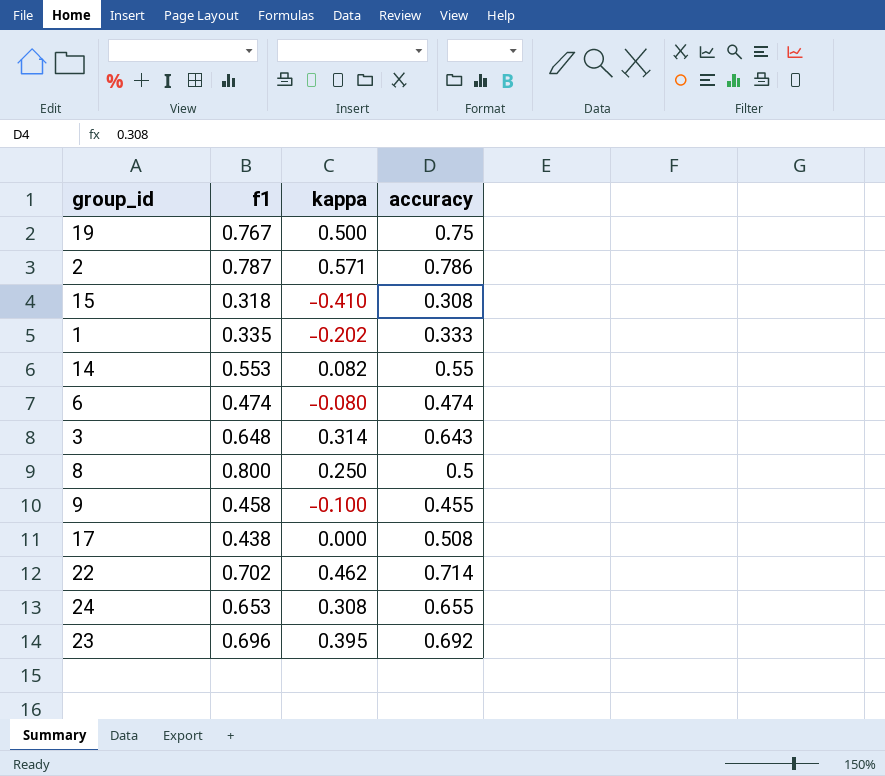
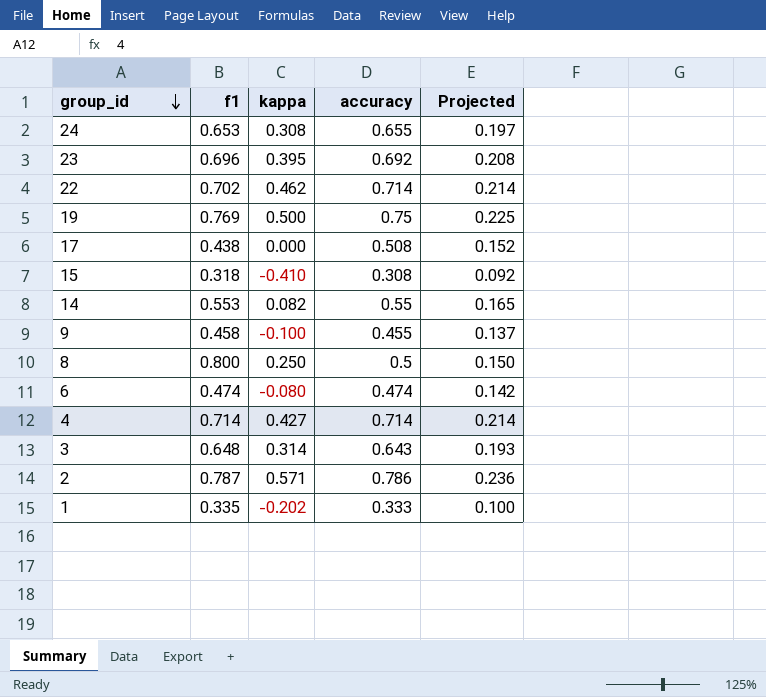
row order: none -> group_id descending
column Projected | formula: none -> [accuracy] * 0.3
19 | f1: 0.767 -> 0.769
row 4: none -> 0.714 | 0.427 | 0.714 | 0.214

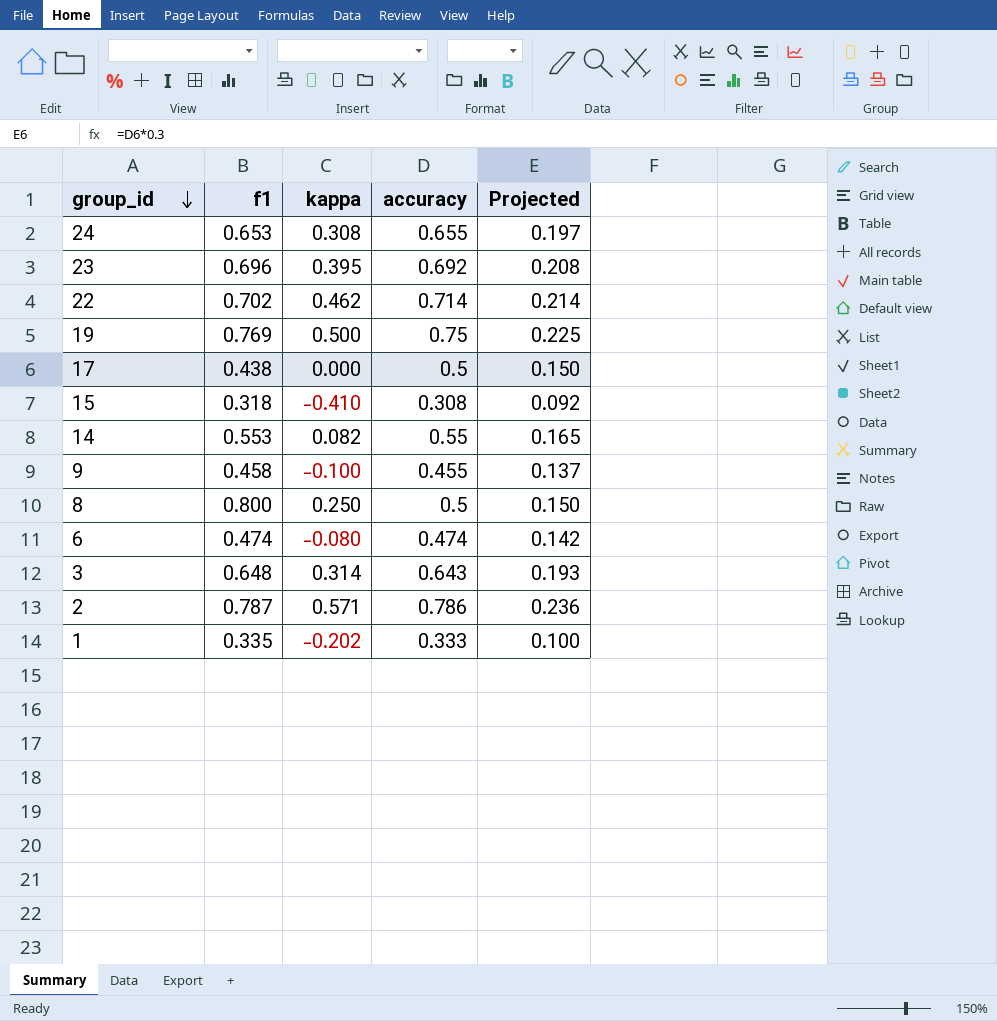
row 4: 0.714 | 0.427 | 0.714 | 0.214 -> none
17 | accuracy: 0.508 -> 0.5
17 | Projected: 0.152 -> 0.150

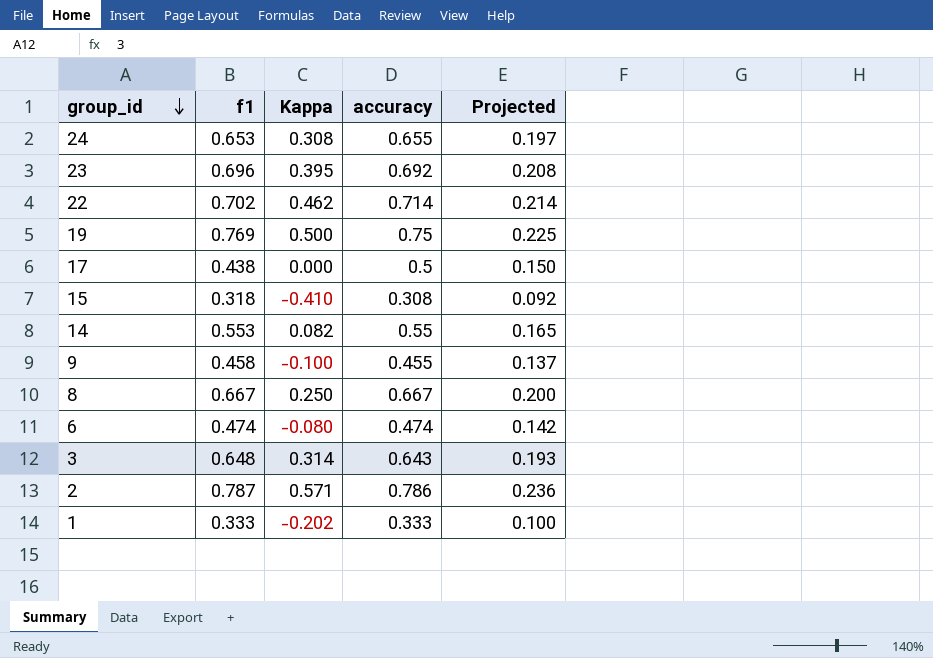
column name: kappa -> Kappa
8 | f1: 0.800 -> 0.667
8 | accuracy: 0.5 -> 0.667
8 | Projected: 0.150 -> 0.200
1 | f1: 0.335 -> 0.333

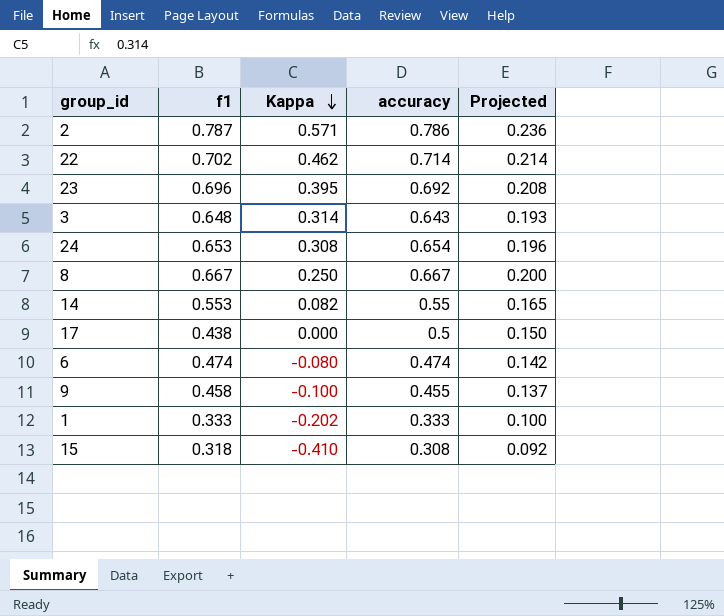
row order: group_id descending -> Kappa descending
row 19: 0.769 | 0.500 | 0.75 | 0.225 -> none
24 | accuracy: 0.655 -> 0.654
24 | Projected: 0.197 -> 0.196

